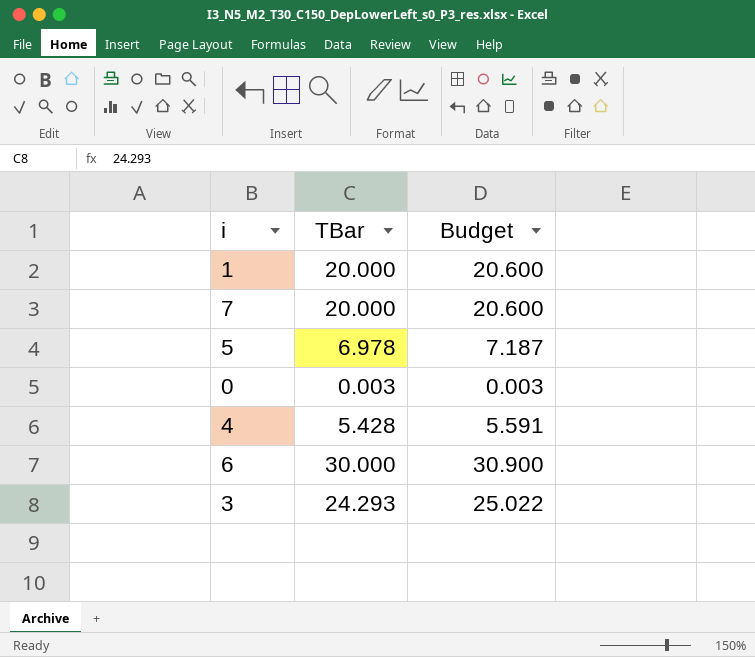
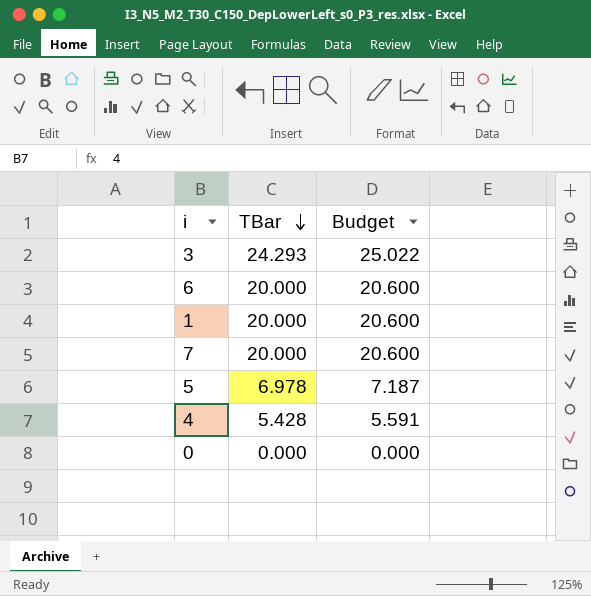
row order: none -> TBar descending
6 | TBar: 30.000 -> 20.000
6 | Budget: 30.900 -> 20.600
0 | TBar: 0.003 -> 0.000
0 | Budget: 0.003 -> 0.000

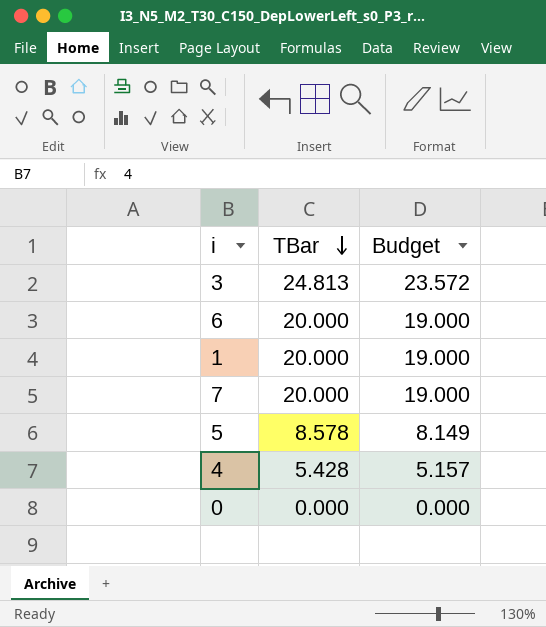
column Budget | formula: [TBar] * 1.03 -> [TBar] * 0.95
3 | TBar: 24.293 -> 24.813
5 | TBar: 6.978 -> 8.578

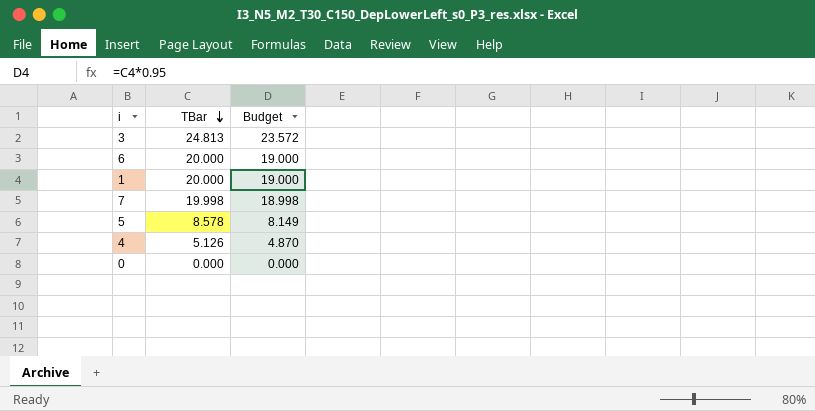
7 | TBar: 20.000 -> 19.998
7 | Budget: 19.000 -> 18.998
4 | TBar: 5.428 -> 5.126
4 | Budget: 5.157 -> 4.870

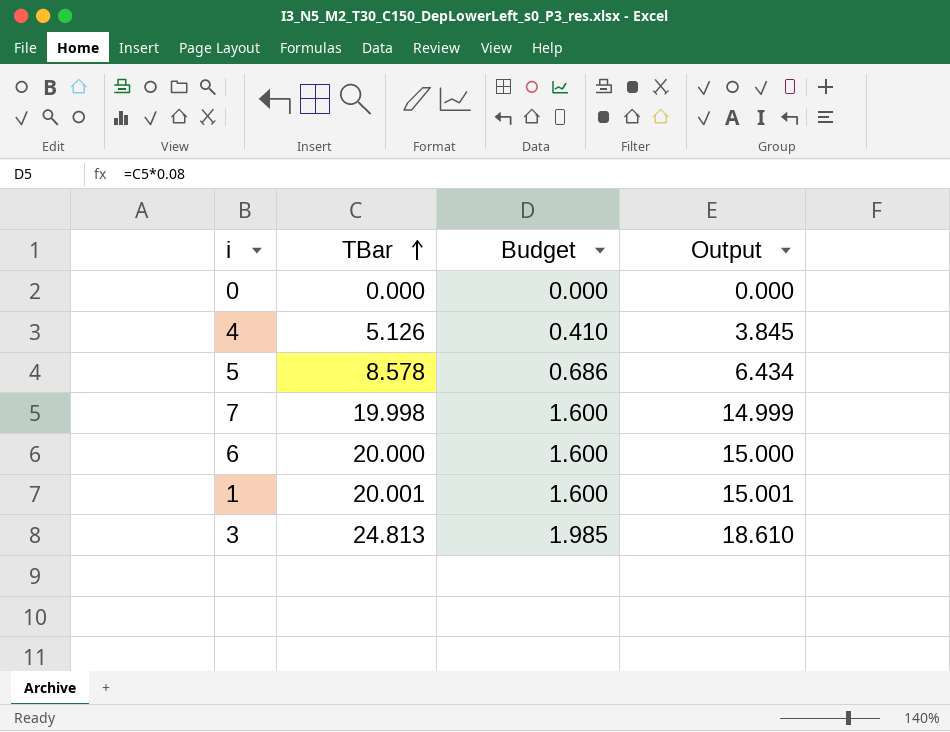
row order: TBar descending -> TBar ascending
column Budget | formula: [TBar] * 0.95 -> [TBar] * 0.08
column Output | formula: none -> [TBar] * 0.75
1 | TBar: 20.000 -> 20.001

